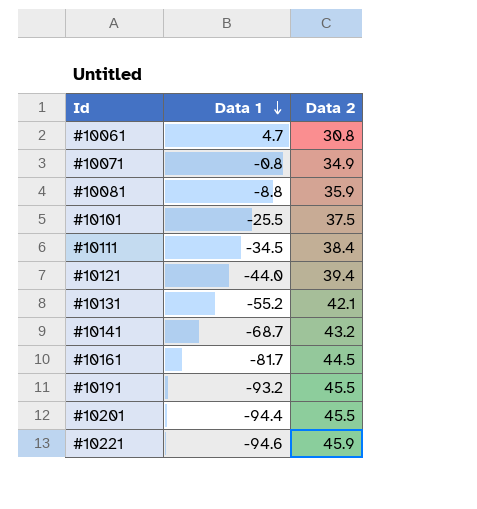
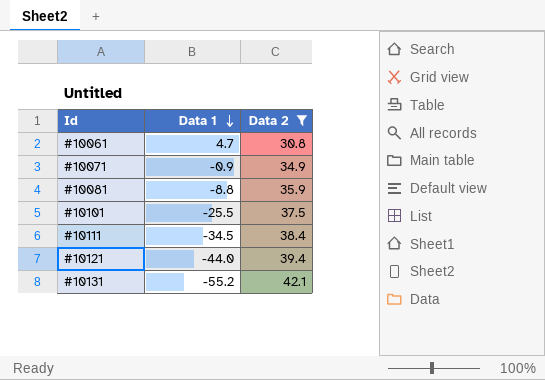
filter: none -> Data 2 <= 42.1
#10071 | Data 1: -0.8 -> -0.9

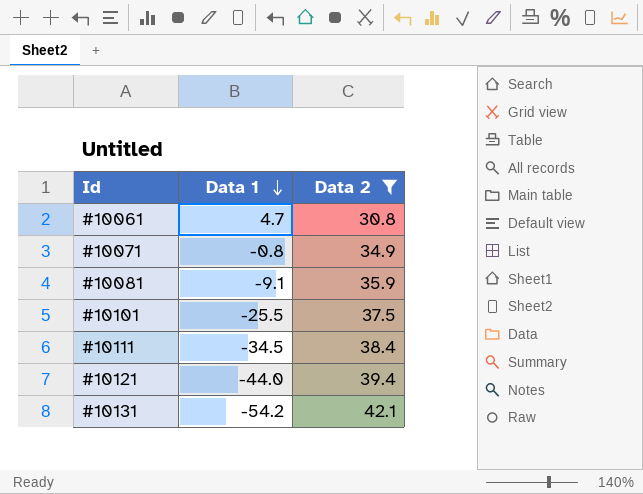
#10071 | Data 1: -0.9 -> -0.8
#10081 | Data 1: -8.8 -> -9.1
#10131 | Data 1: -55.2 -> -54.2

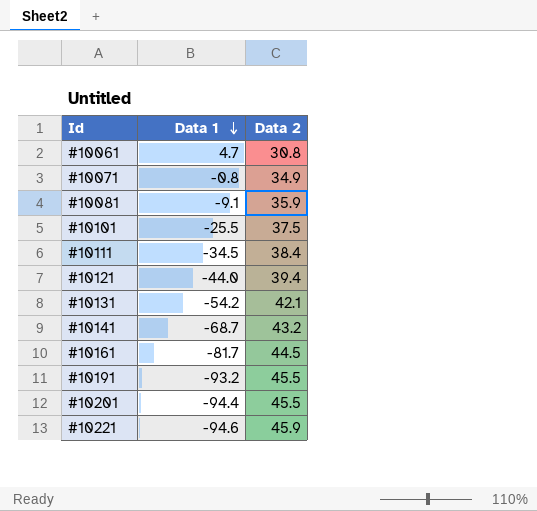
filter: Data 2 <= 42.1 -> none

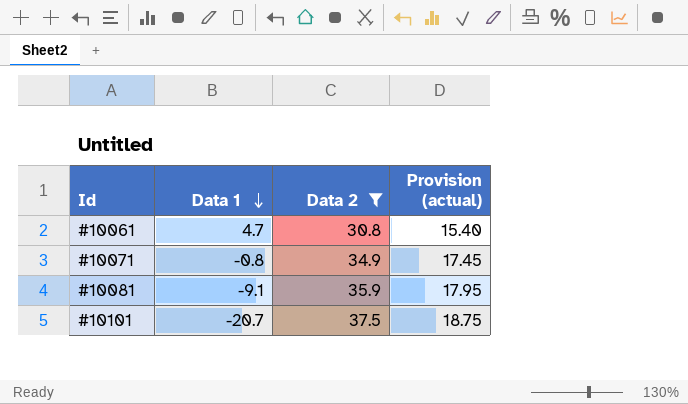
filter: none -> Data 2 <= 37.5
column Provision (actual) | formula: none -> [Data 2] * 0.5
#10101 | Data 1: -25.5 -> -20.7

